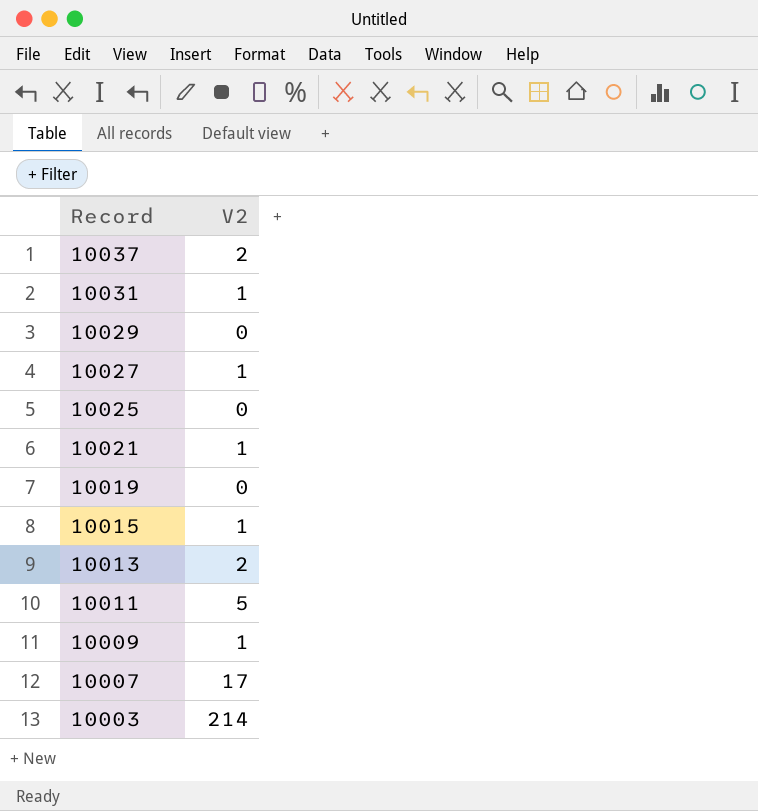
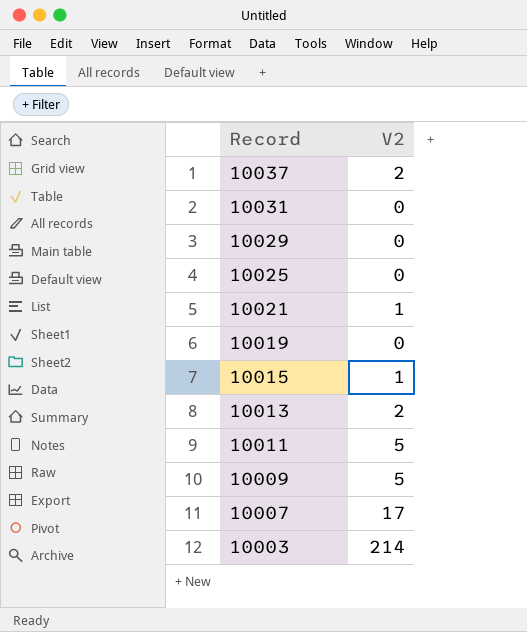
row 10027: 1 -> none
10031 | V2: 1 -> 0
10009 | V2: 1 -> 5

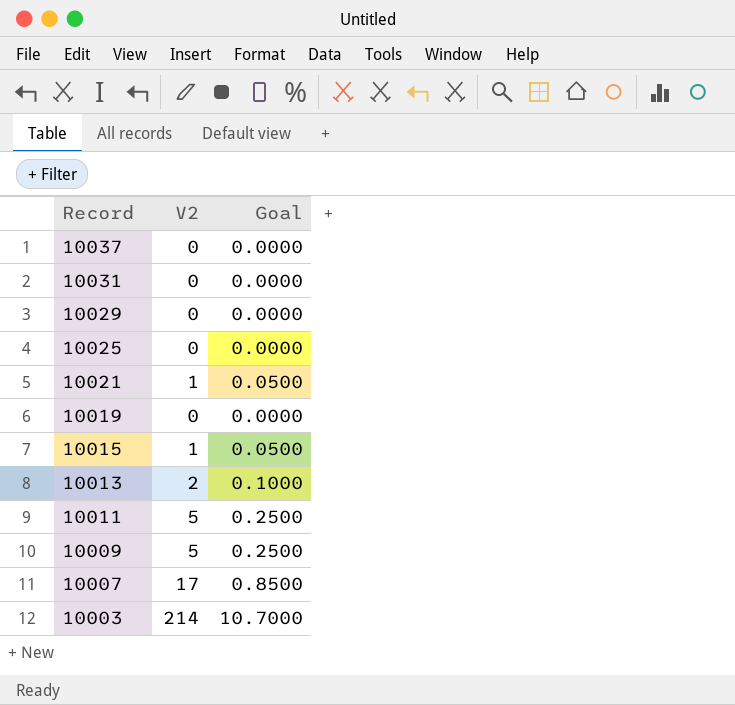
column Goal | formula: none -> [V2] * 0.05
10037 | V2: 2 -> 0

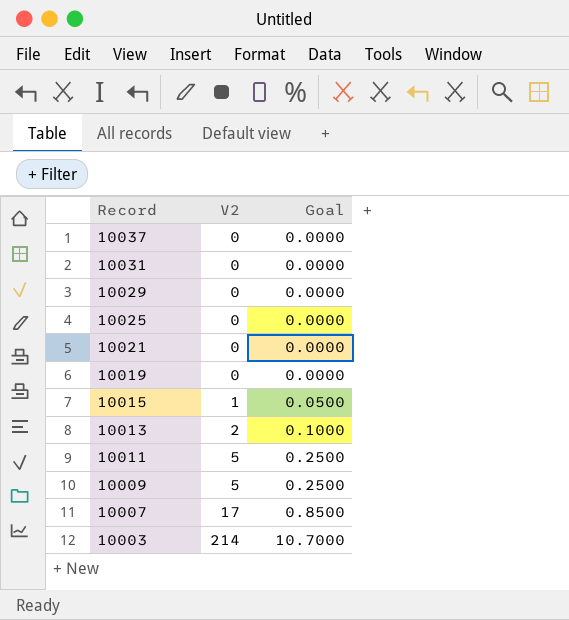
10021 | V2: 1 -> 0
10021 | Goal: 0.0500 -> 0.0000

